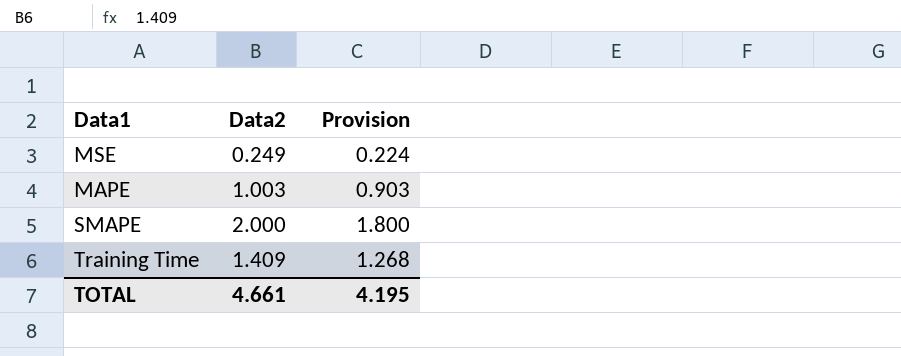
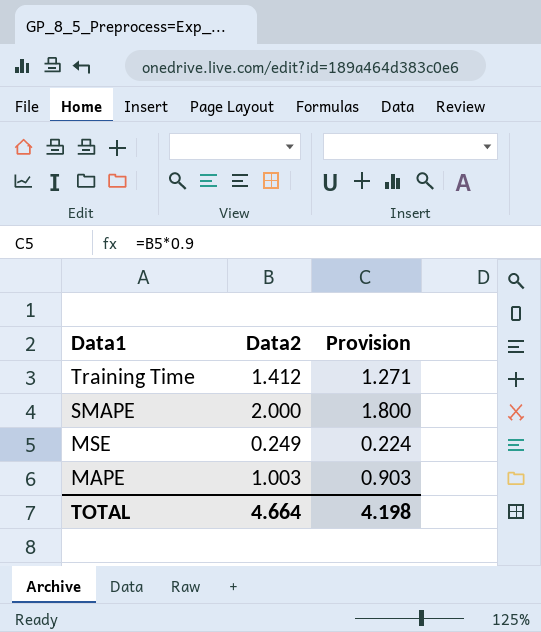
row order: none -> Data1 descending
Training Time | Data2: 1.409 -> 1.412
Training Time | Provision: 1.268 -> 1.271
TOTAL | Data2: 4.661 -> 4.664
TOTAL | Provision: 4.195 -> 4.198

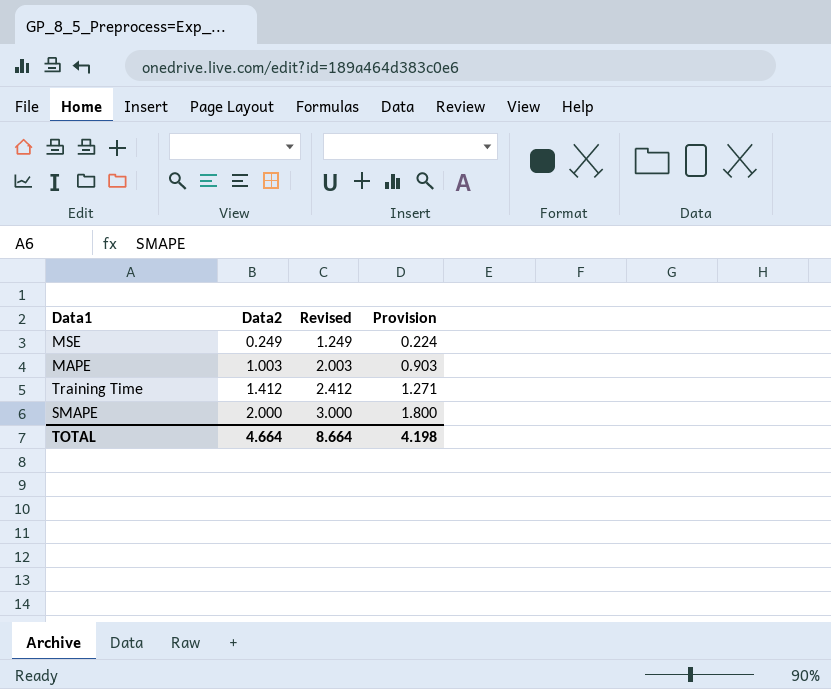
row order: Data1 descending -> Data2 ascending
column Revised | formula: none -> [Data2] + 1

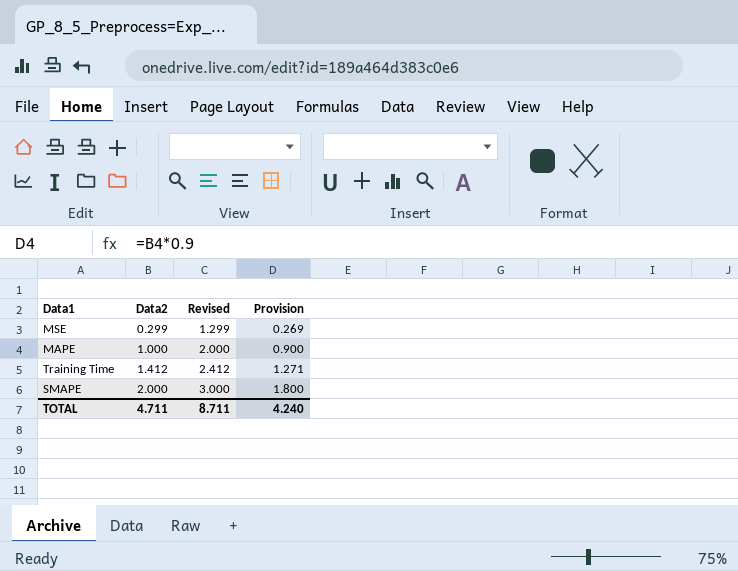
MSE | Data2: 0.249 -> 0.299
MSE | Revised: 1.249 -> 1.299
MSE | Provision: 0.224 -> 0.269
MAPE | Data2: 1.003 -> 1.000
MAPE | Revised: 2.003 -> 2.000
MAPE | Provision: 0.903 -> 0.900
TOTAL | Data2: 4.664 -> 4.711
TOTAL | Revised: 8.664 -> 8.711
TOTAL | Provision: 4.198 -> 4.240

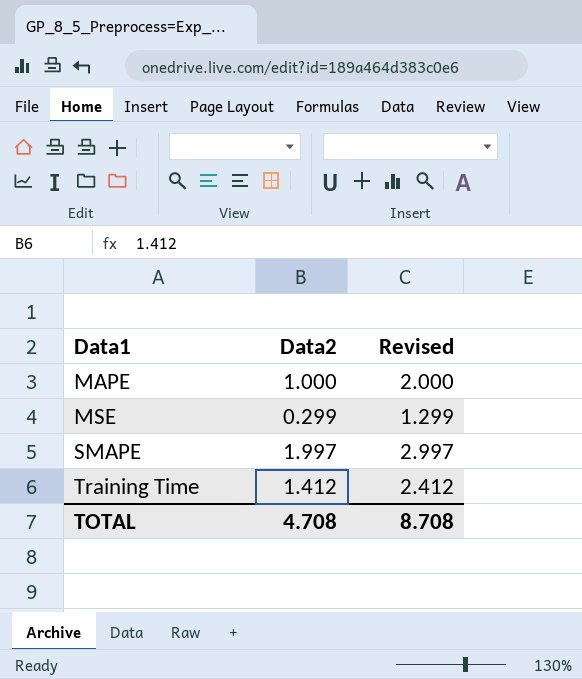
row order: Data2 ascending -> Data1 ascending
column Provision | formula: [Data2] * 0.9 -> none
SMAPE | Data2: 2.000 -> 1.997
SMAPE | Revised: 3.000 -> 2.997
TOTAL | Data2: 4.711 -> 4.708
TOTAL | Revised: 8.711 -> 8.708

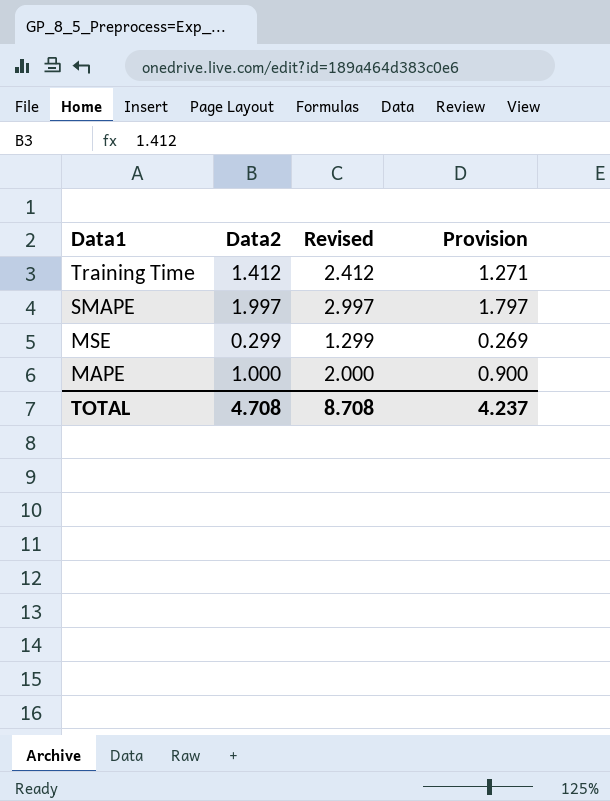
row order: Data1 ascending -> Data1 descending
column Provision | formula: none -> [Data2] * 0.9

